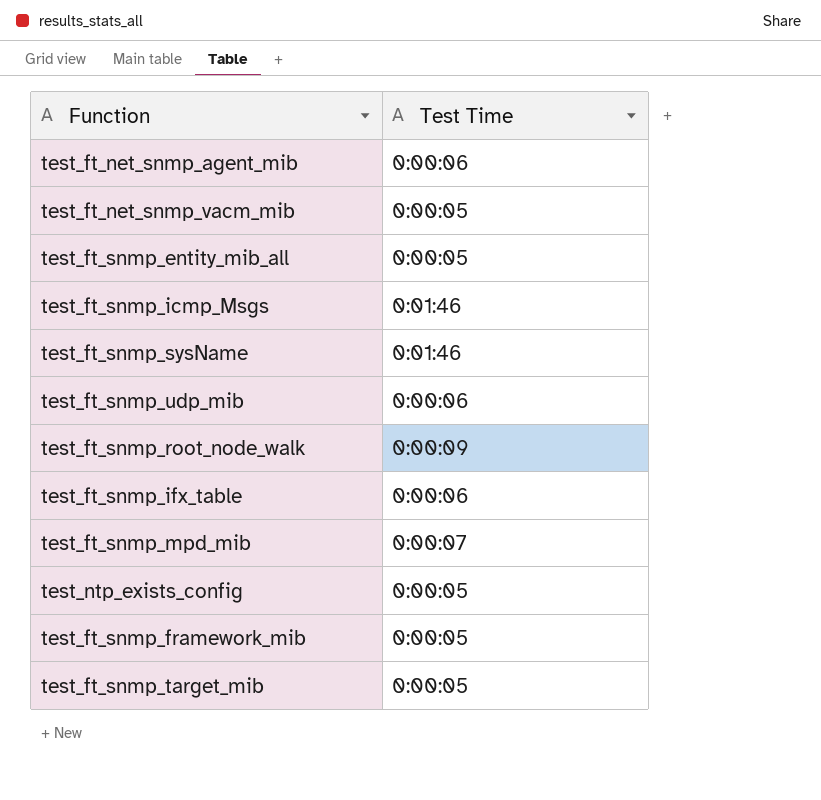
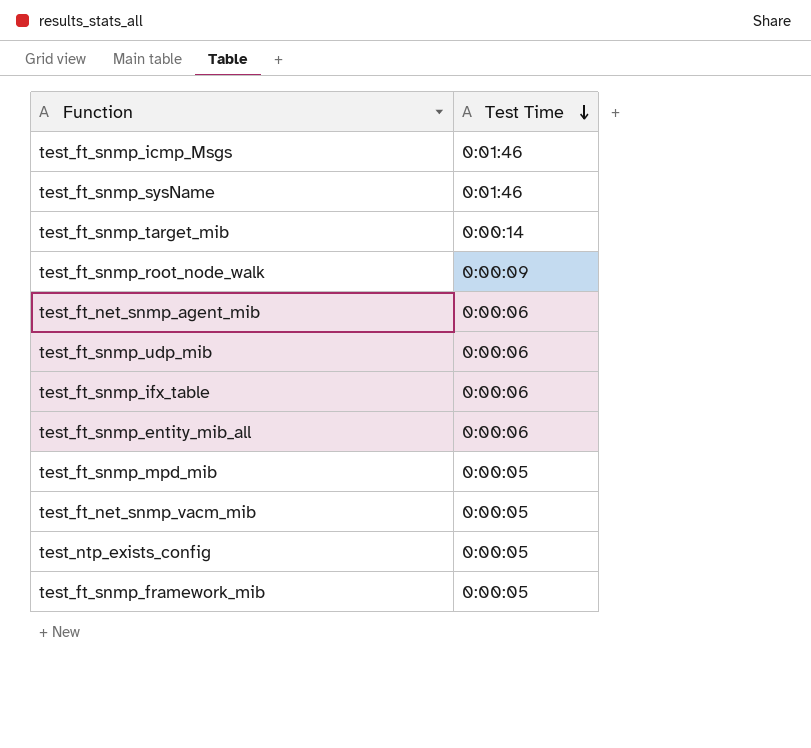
row order: none -> Test Time descending
test_ft_snmp_target_mib | Test Time: 0:00:05 -> 0:00:14
test_ft_snmp_entity_mib_all | Test Time: 0:00:05 -> 0:00:06
test_ft_snmp_mpd_mib | Test Time: 0:00:07 -> 0:00:05

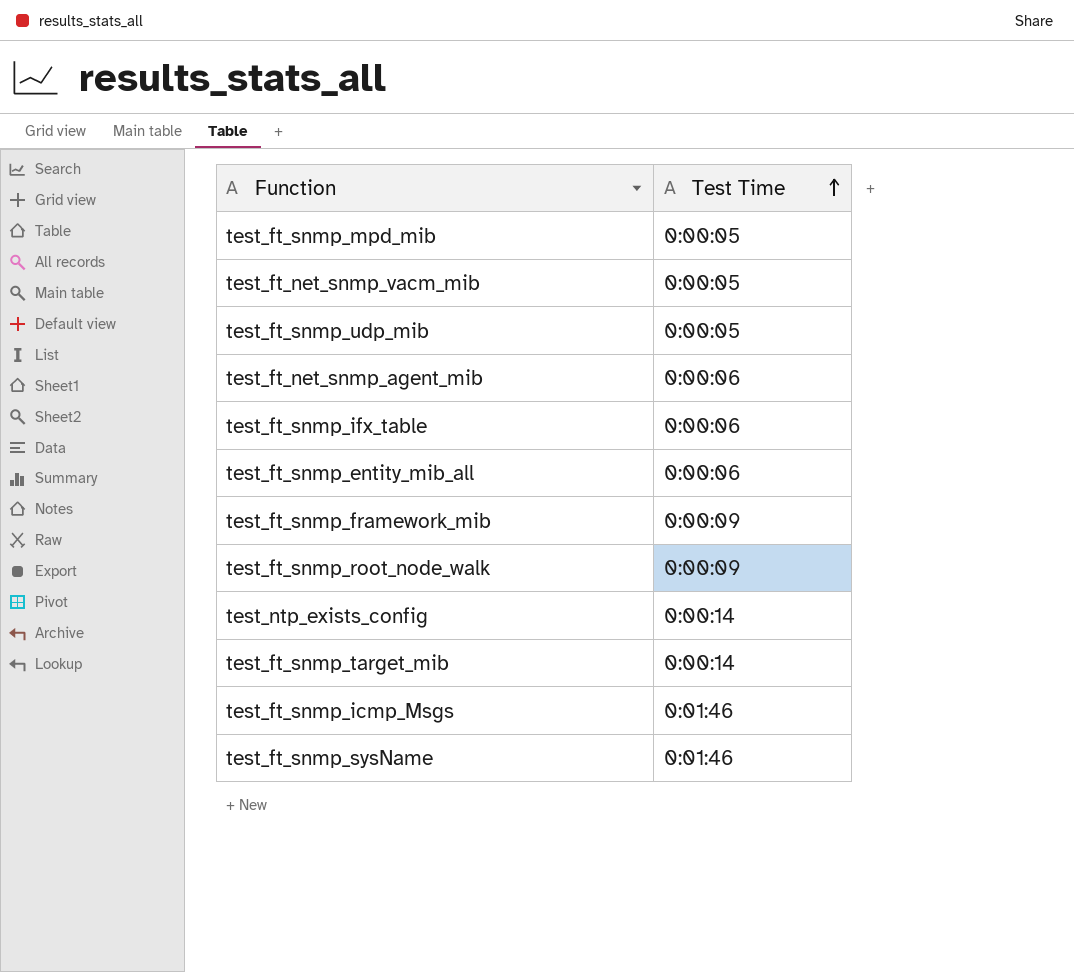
row order: Test Time descending -> Test Time ascending
test_ft_snmp_udp_mib | Test Time: 0:00:06 -> 0:00:05
test_ft_snmp_framework_mib | Test Time: 0:00:05 -> 0:00:09
test_ntp_exists_config | Test Time: 0:00:05 -> 0:00:14

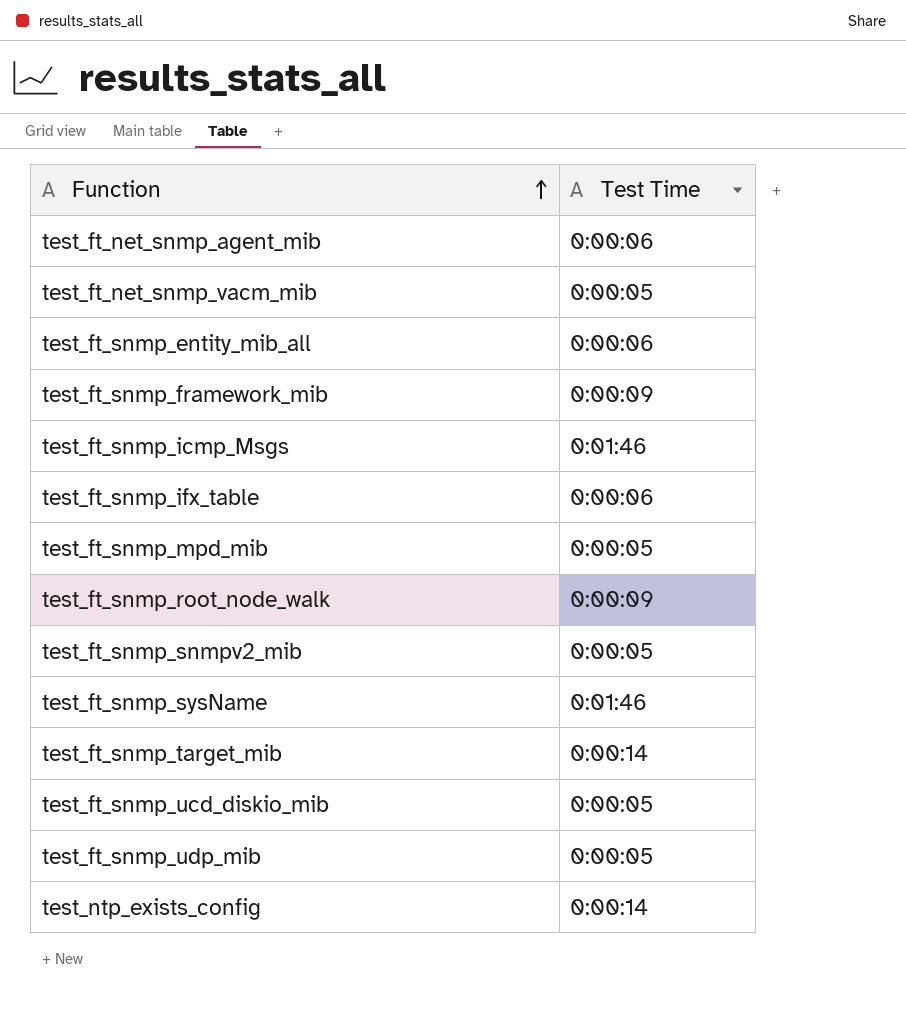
row order: Test Time ascending -> Function ascending
row test_ft_snmp_snmpv2_mib: none -> 0:00:05
row test_ft_snmp_ucd_diskio_mib: none -> 0:00:05

